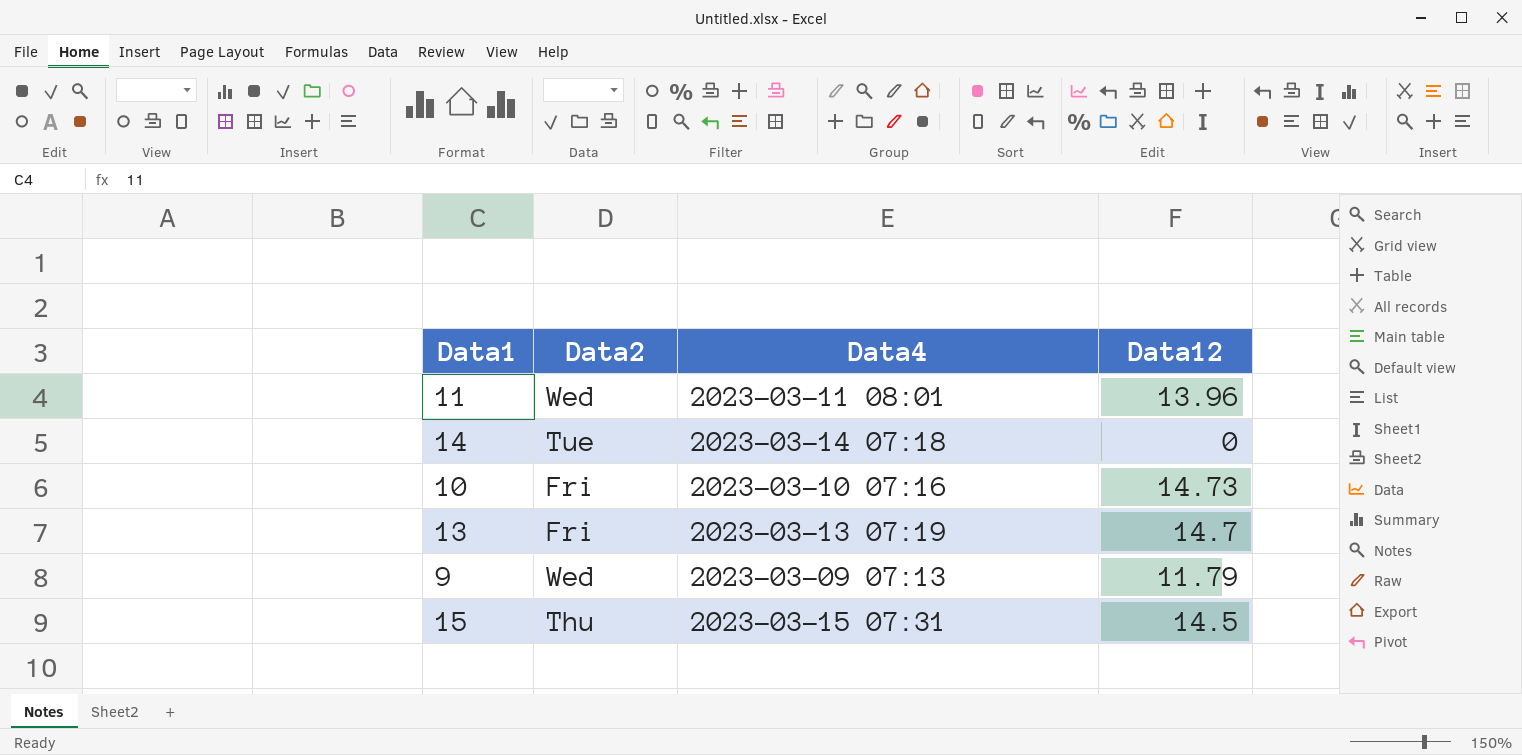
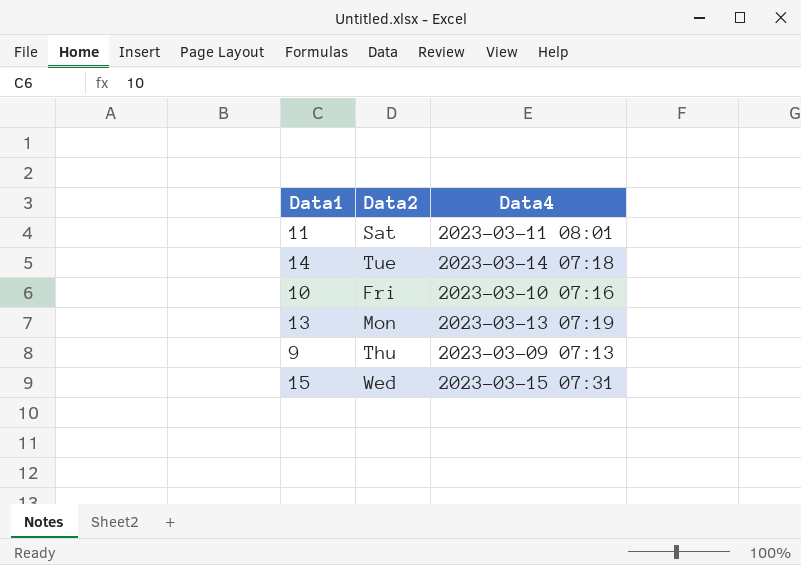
column Data12 | position: 4 -> none
11 | Data2: Wed -> Sat
13 | Data2: Fri -> Mon
9 | Data2: Wed -> Thu
15 | Data2: Thu -> Wed

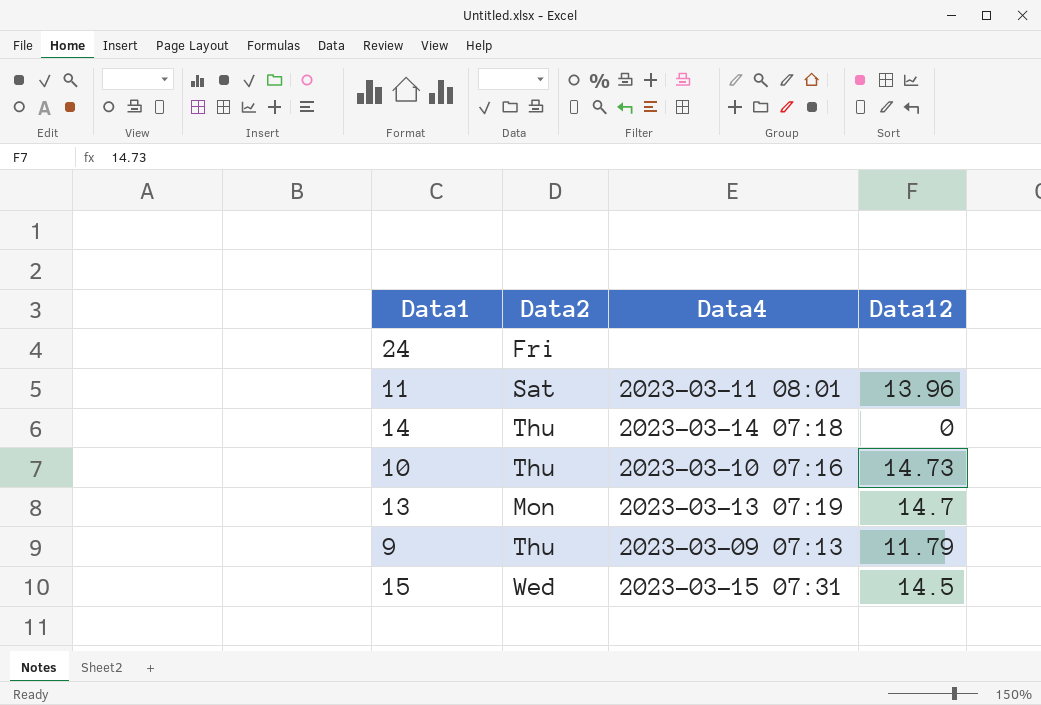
column Data12 | position: none -> 4
row 24: none -> Fri | none | none
14 | Data2: Tue -> Thu
10 | Data2: Fri -> Thu

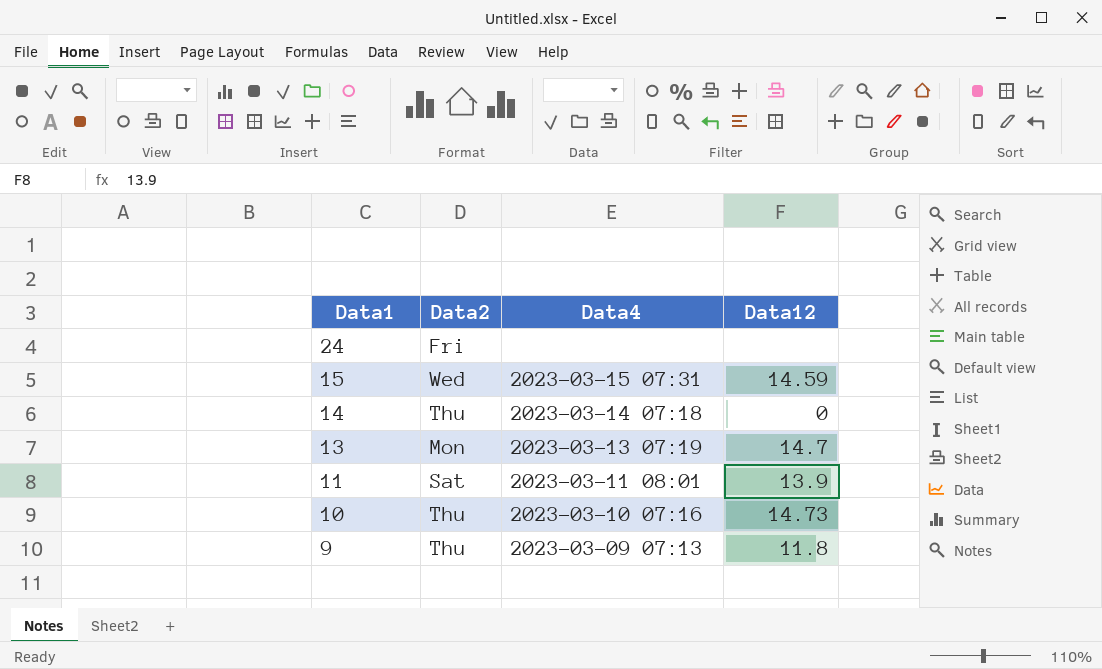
row order: none -> Data1 descending
15 | Data12: 14.5 -> 14.59
11 | Data12: 13.96 -> 13.9
9 | Data12: 11.79 -> 11.8

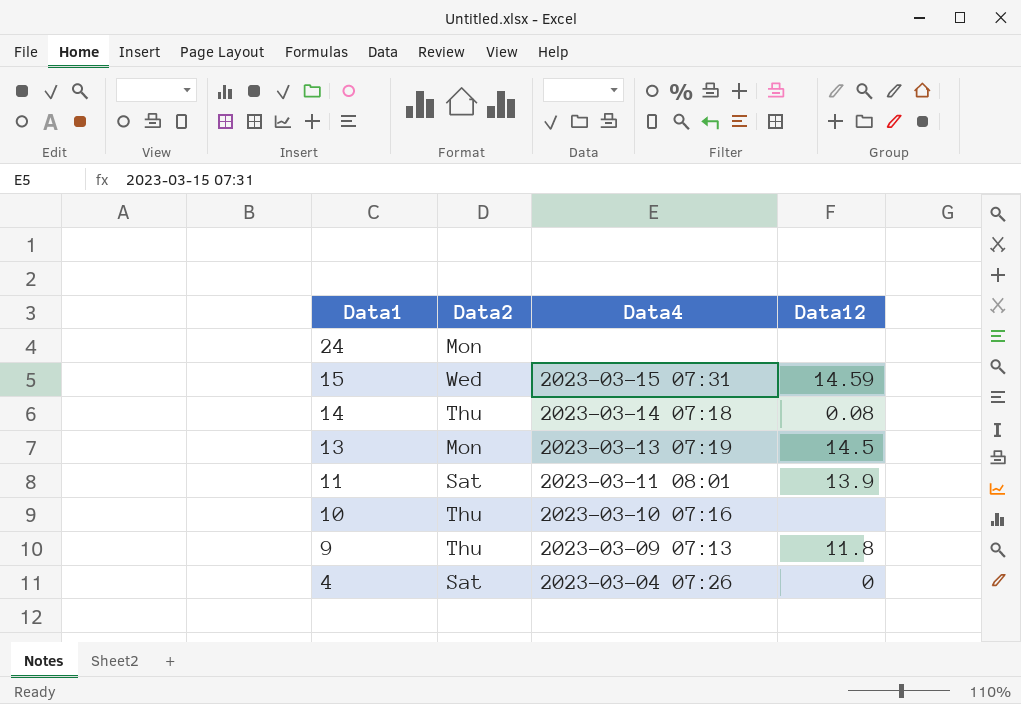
24 | Data2: Fri -> Mon
14 | Data12: 0 -> 0.08
13 | Data12: 14.7 -> 14.5
10 | Data12: 14.73 -> none
row 4: none -> Sat | 2023-03-04 07:26 | 0

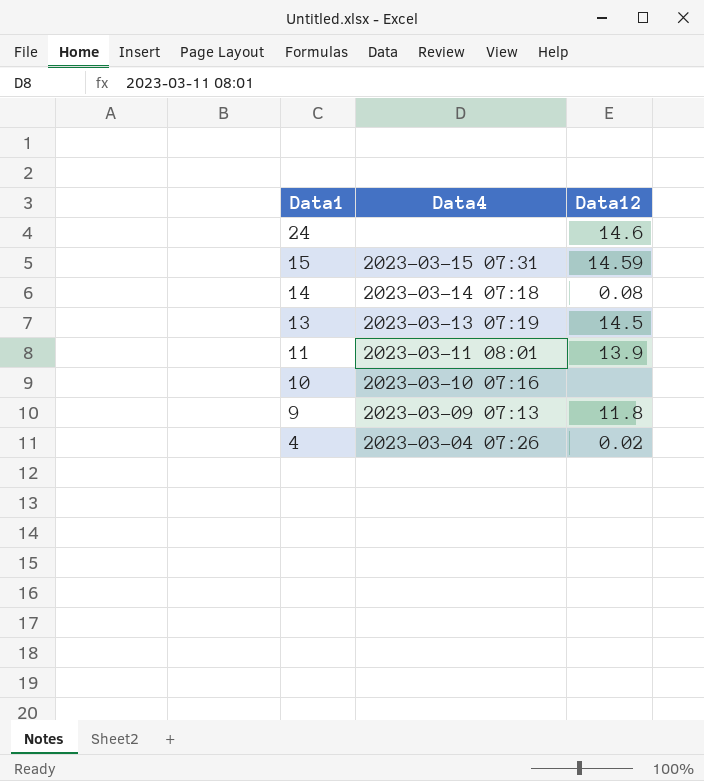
column Data2 | position: 2 -> none
24 | Data12: none -> 14.6
4 | Data12: 0 -> 0.02

